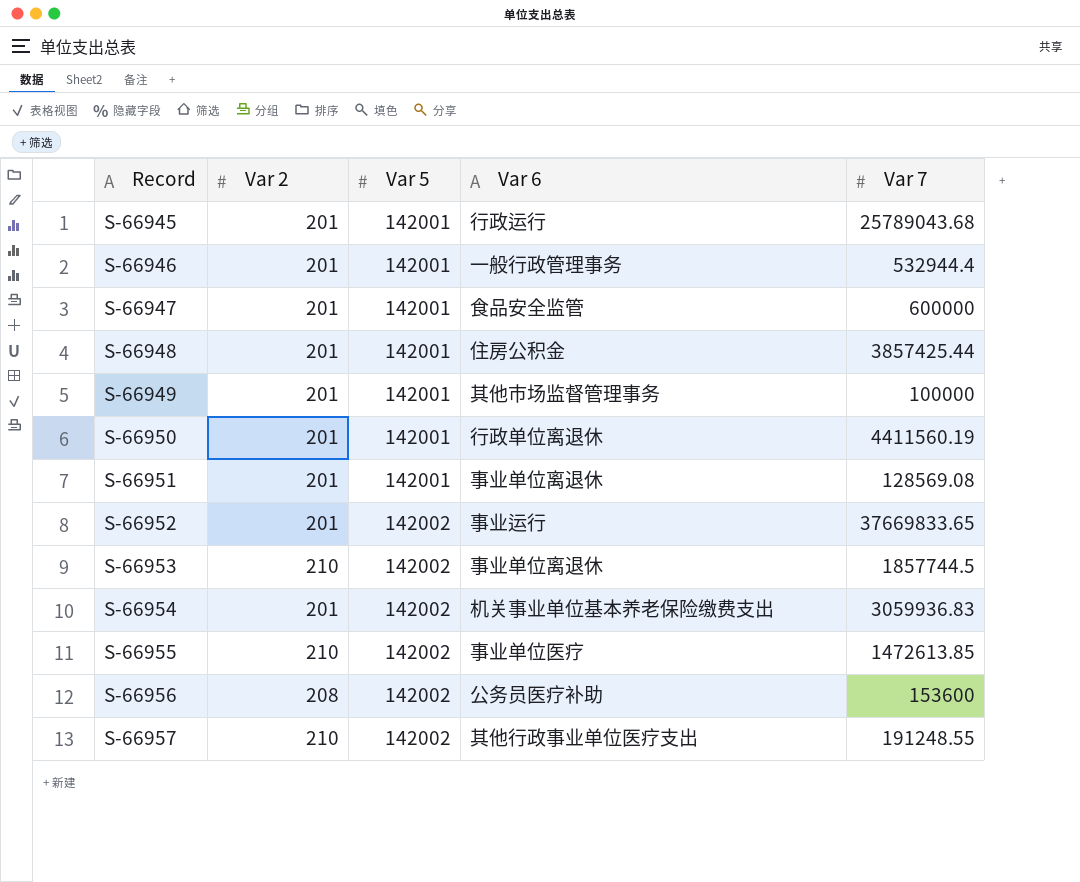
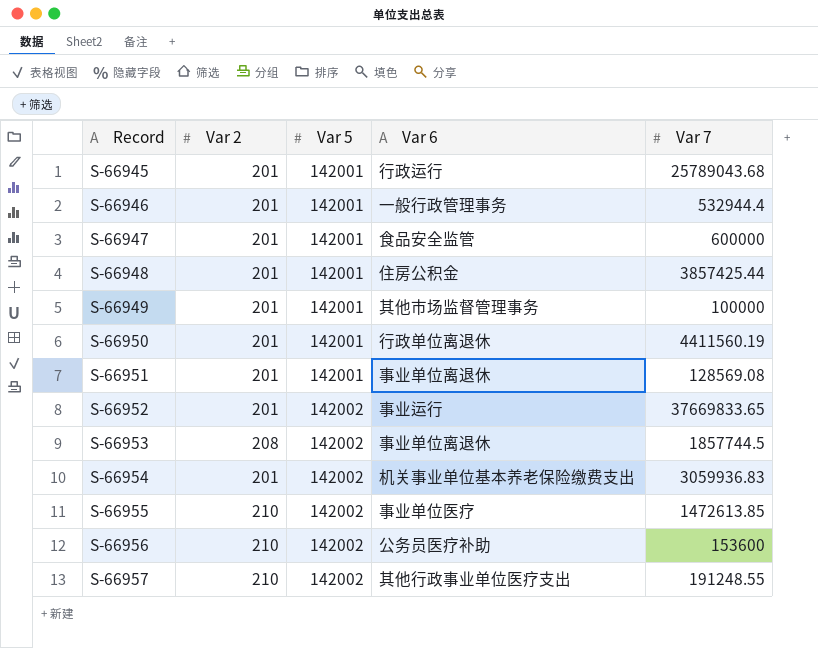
S-66953 | Var 2: 210 -> 208
S-66956 | Var 2: 208 -> 210

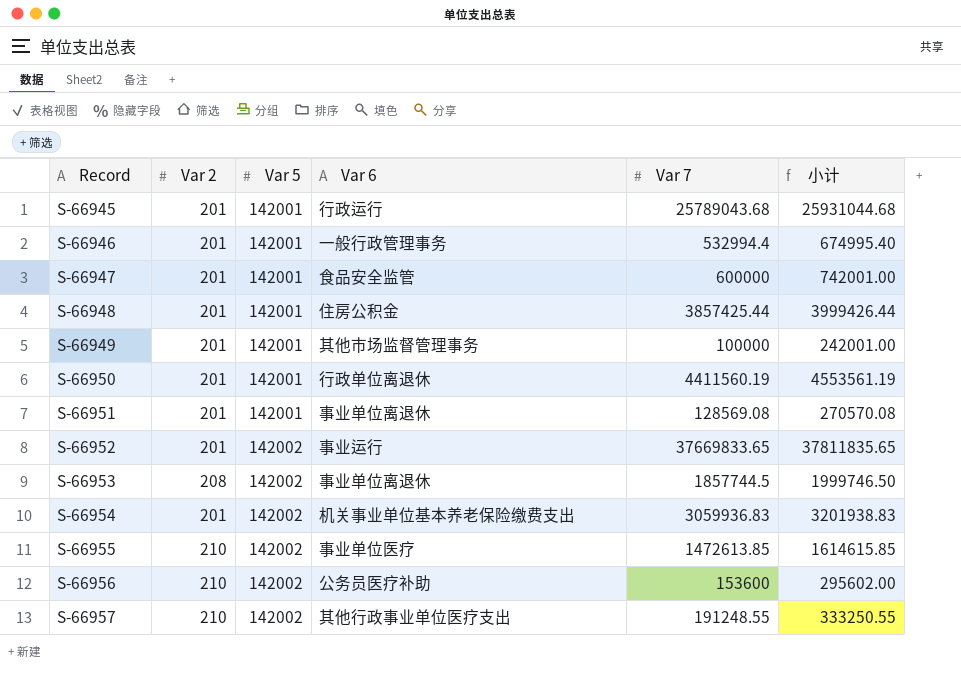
column 小计 | formula: none -> [Var 5] + [Var 7]
S-66946 | Var 7: 532944.4 -> 532994.4

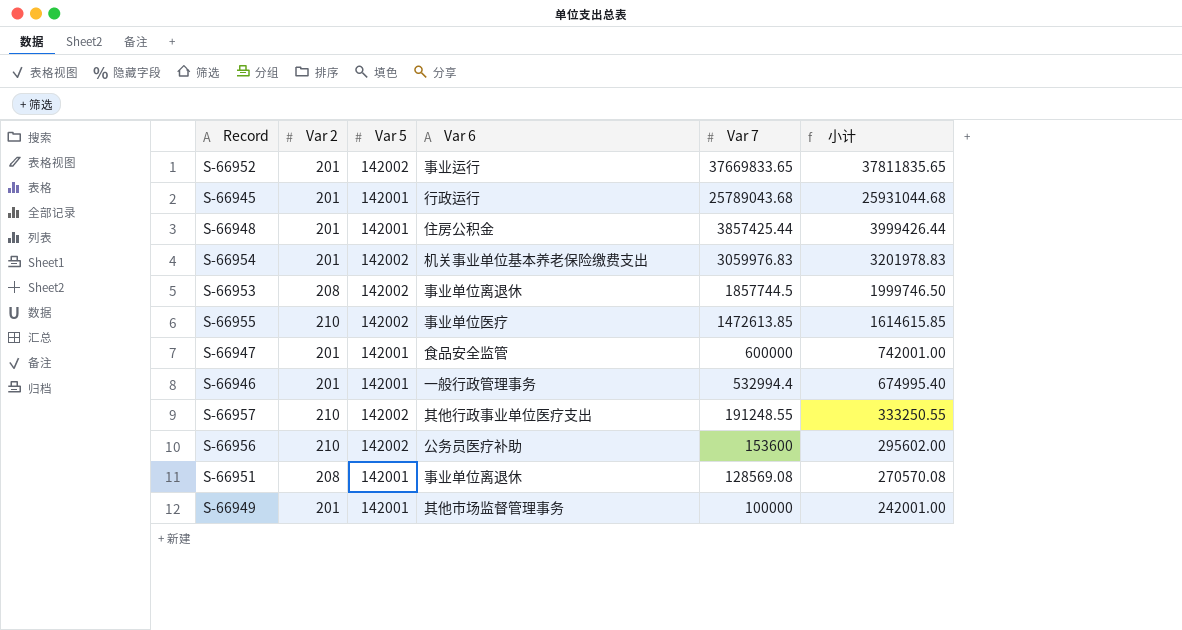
row order: Record ascending -> Var 7 descending
row S-66950: 201 | 142001 | 行政单位离退休 | 4411560.19 | 4553561.19 -> none
S-66954 | Var 7: 3059936.83 -> 3059976.83
S-66954 | 小计: 3201938.83 -> 3201978.83
S-66951 | Var 2: 201 -> 208

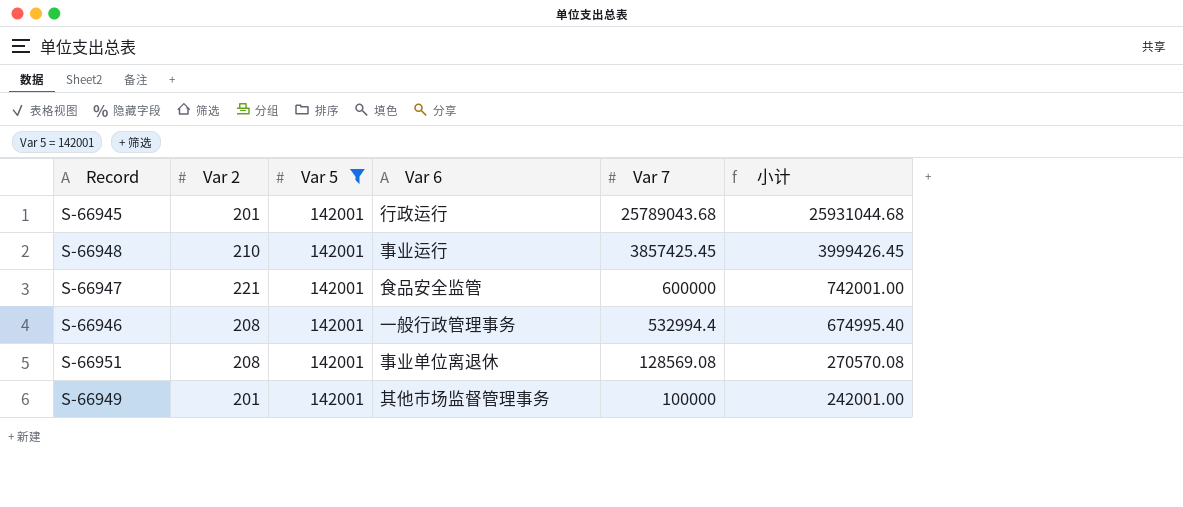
filter: none -> Var 5 = 142001
S-66948 | Var 2: 201 -> 210
S-66948 | Var 6: 住房公积金 -> 事业运行
S-66948 | Var 7: 3857425.44 -> 3857425.45
S-66948 | 小计: 3999426.44 -> 3999426.45
S-66947 | Var 2: 201 -> 221
S-66946 | Var 2: 201 -> 208

